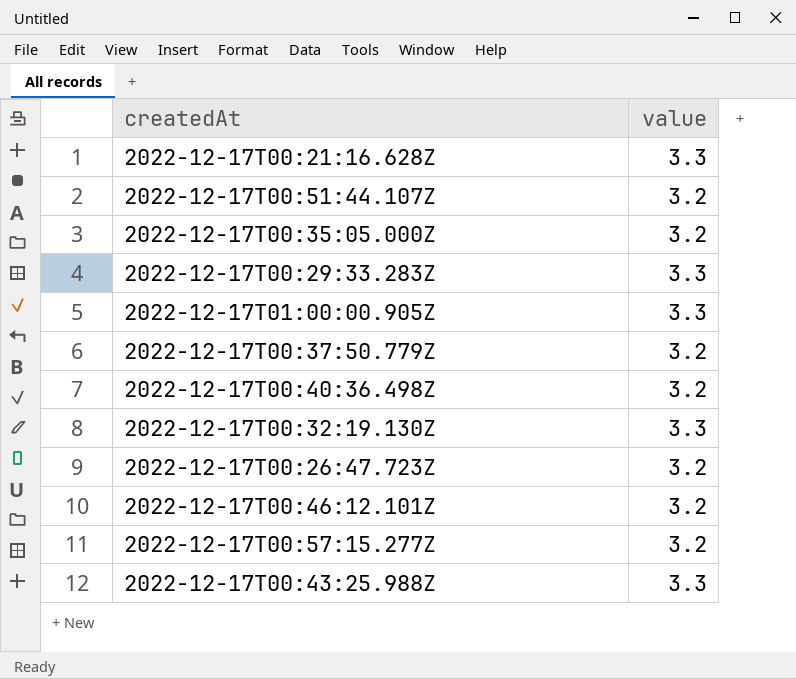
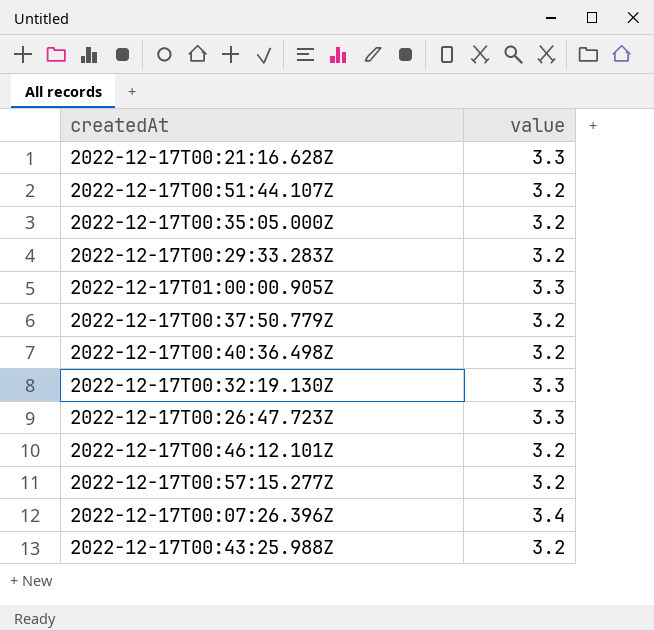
2022-12-17T00:29:33.283Z | value: 3.3 -> 3.2
2022-12-17T00:26:47.723Z | value: 3.2 -> 3.3
row 2022-12-17T00:07:26.396Z: none -> 3.4
2022-12-17T00:43:25.988Z | value: 3.3 -> 3.2

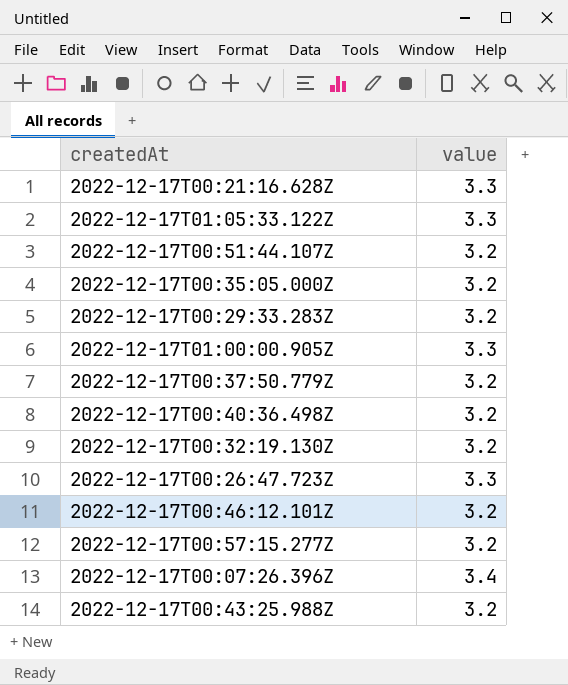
row 2022-12-17T01:05:33.122Z: none -> 3.3
2022-12-17T00:32:19.130Z | value: 3.3 -> 3.2

